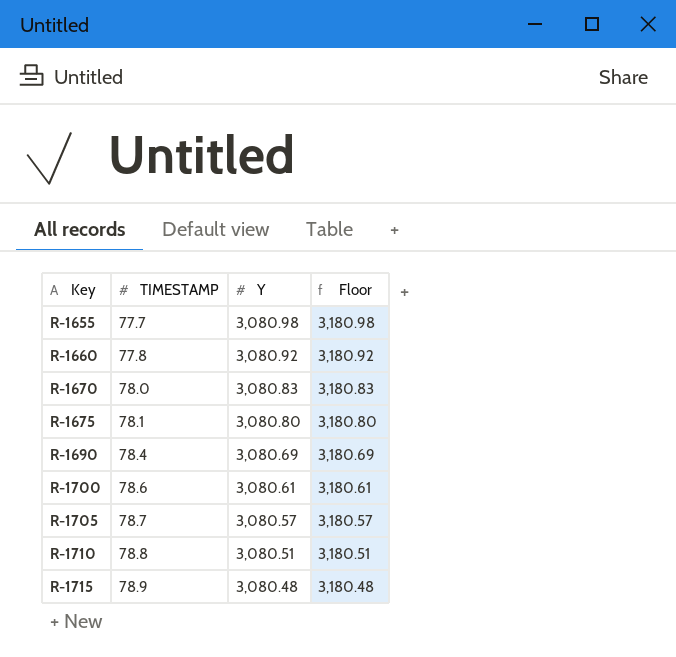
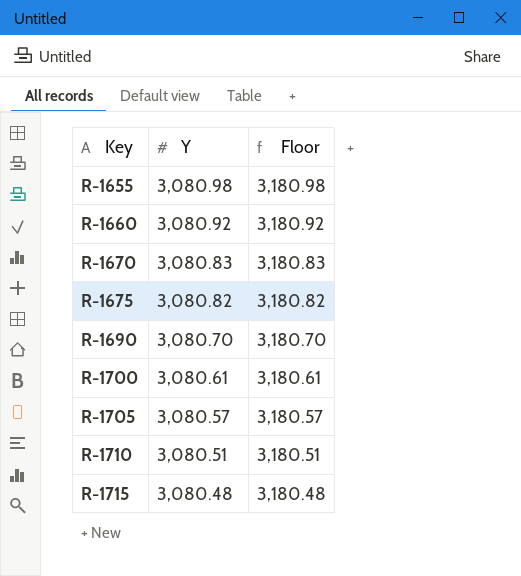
column TIMESTAMP | position: 2 -> none
R-1675 | Y: 3,080.80 -> 3,080.82
R-1675 | Floor: 3,180.80 -> 3,180.82
R-1690 | Y: 3,080.69 -> 3,080.70
R-1690 | Floor: 3,180.69 -> 3,180.70

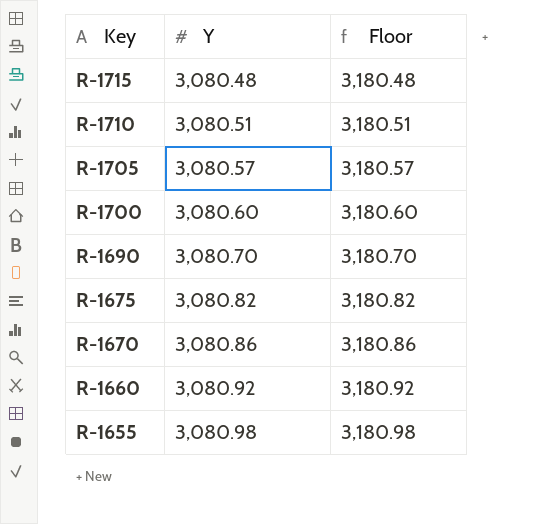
row order: Key ascending -> Key descending
R-1700 | Y: 3,080.61 -> 3,080.60
R-1700 | Floor: 3,180.61 -> 3,180.60
R-1670 | Y: 3,080.83 -> 3,080.86
R-1670 | Floor: 3,180.83 -> 3,180.86

